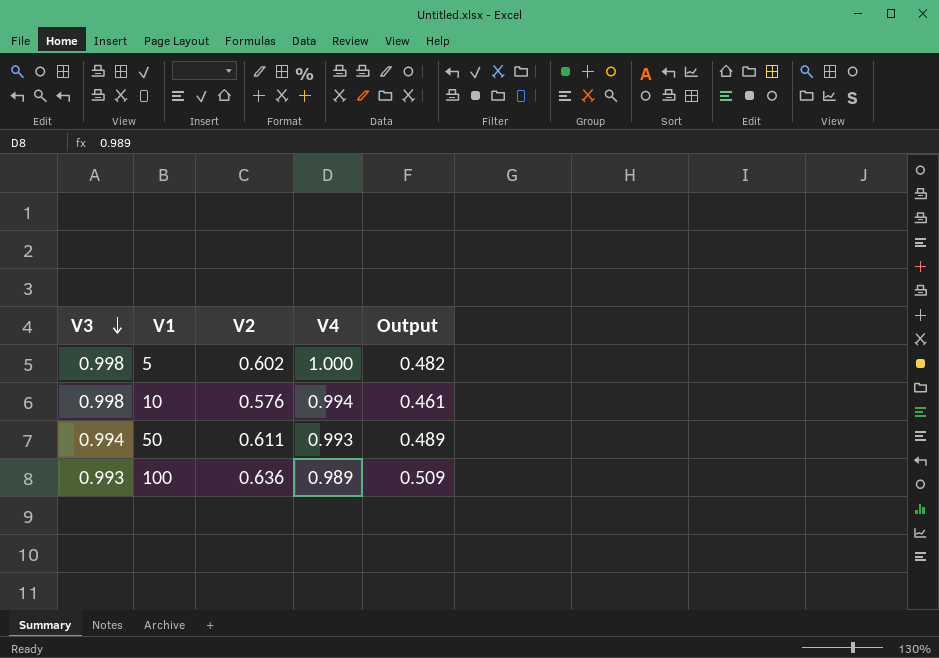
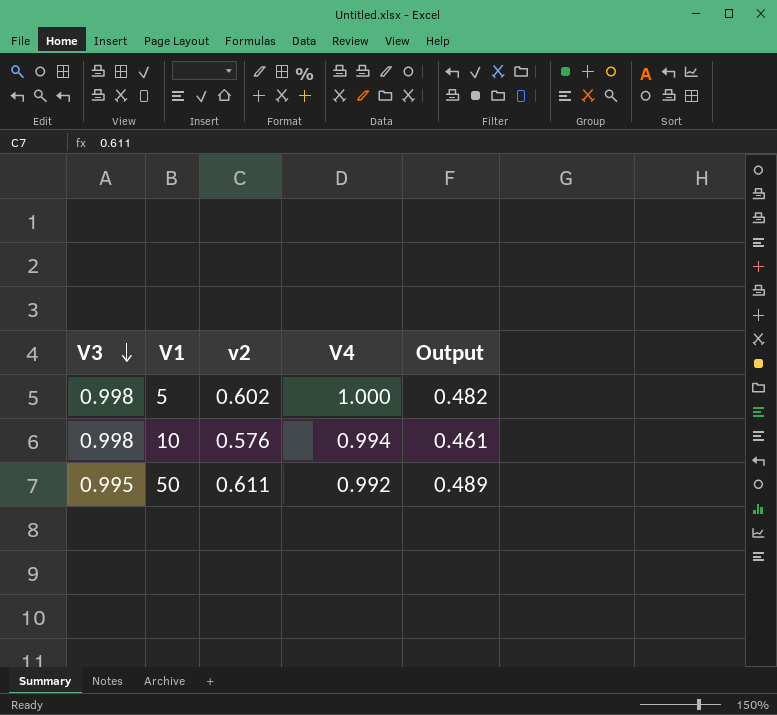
column name: V2 -> v2
row 100: 0.993 | 0.636 | 0.989 | 0.509 -> none
50 | V3: 0.994 -> 0.995
50 | V4: 0.993 -> 0.992

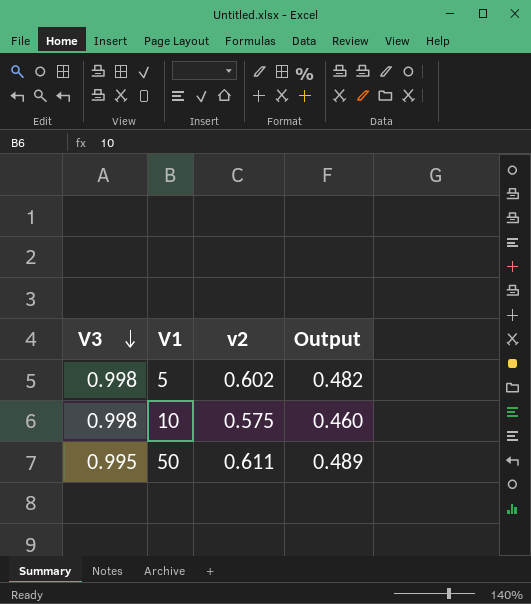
column V4 | position: 4 -> none
10 | v2: 0.576 -> 0.575
10 | Output: 0.461 -> 0.460

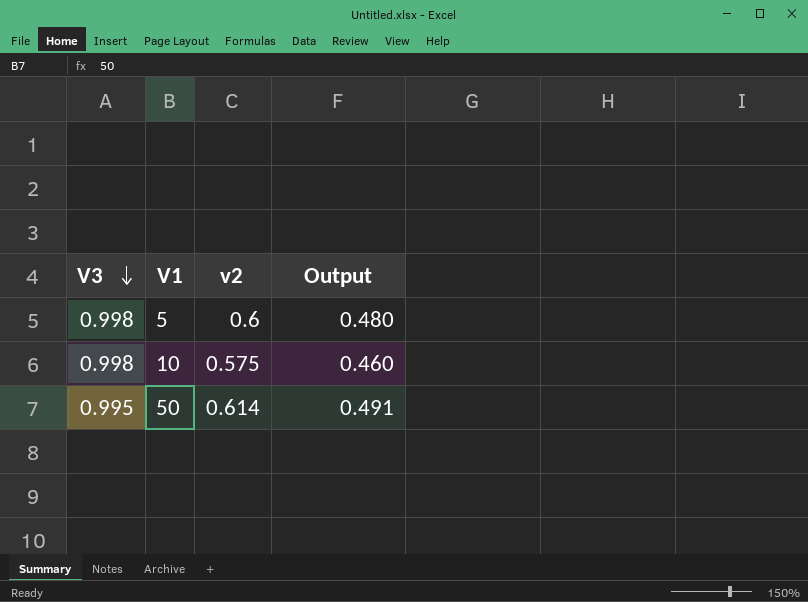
5 | v2: 0.602 -> 0.6
5 | Output: 0.482 -> 0.480
50 | v2: 0.611 -> 0.614
50 | Output: 0.489 -> 0.491

